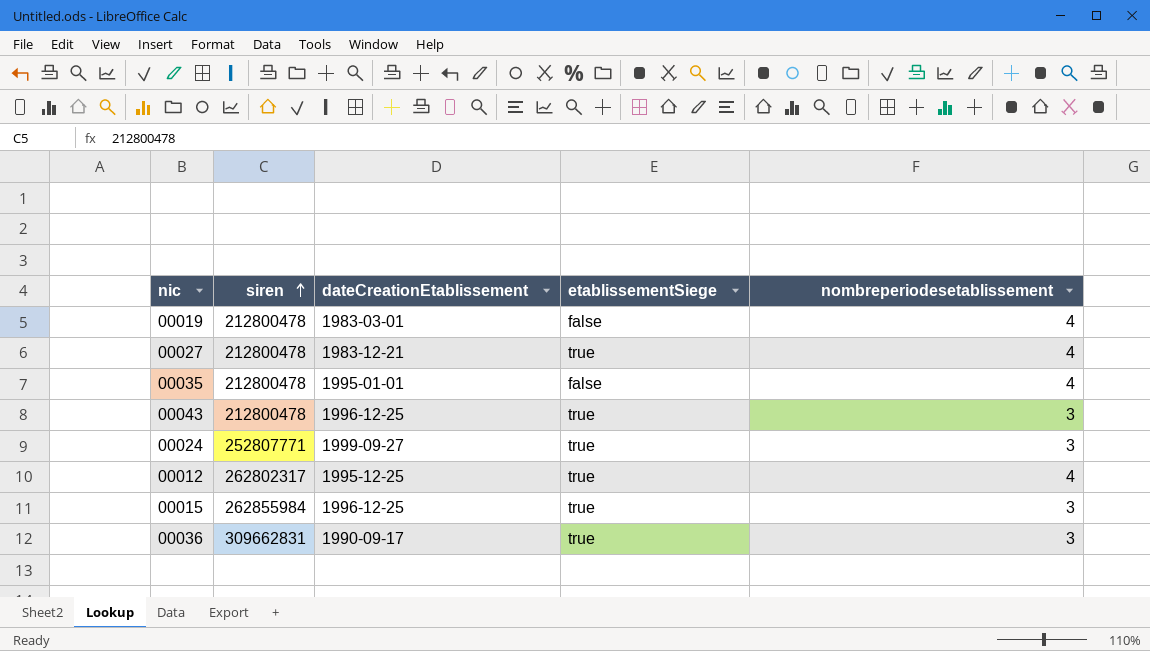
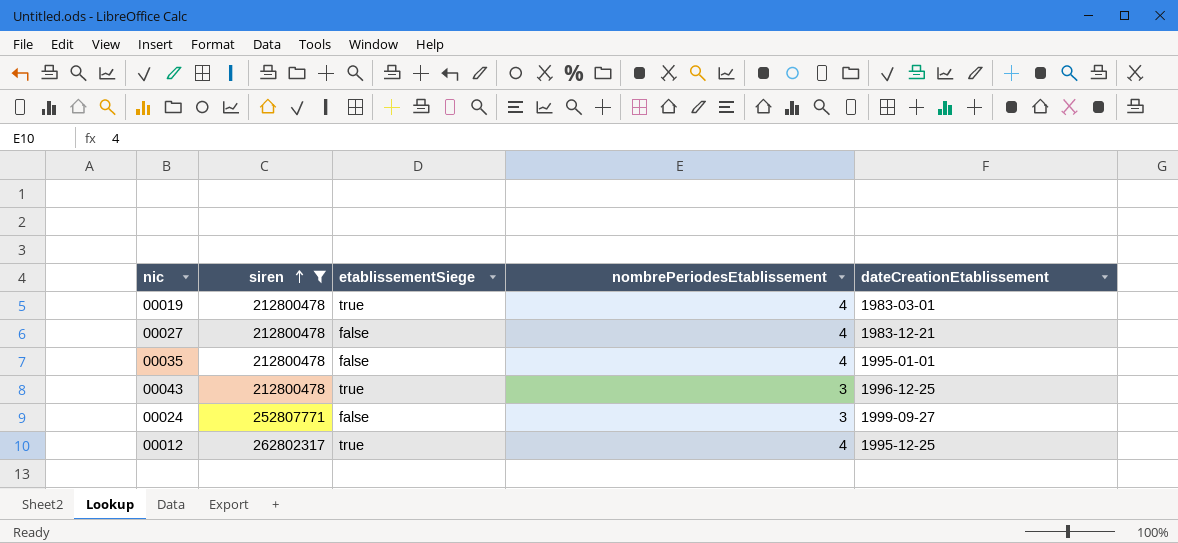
filter: none -> siren <= 262802317
column name: nombreperiodesetablissement -> nombrePeriodesEtablissement
column dateCreationEtablissement | position: 3 -> 5
00019 | etablissementSiege: false -> true
00027 | etablissementSiege: true -> false
00024 | etablissementSiege: true -> false

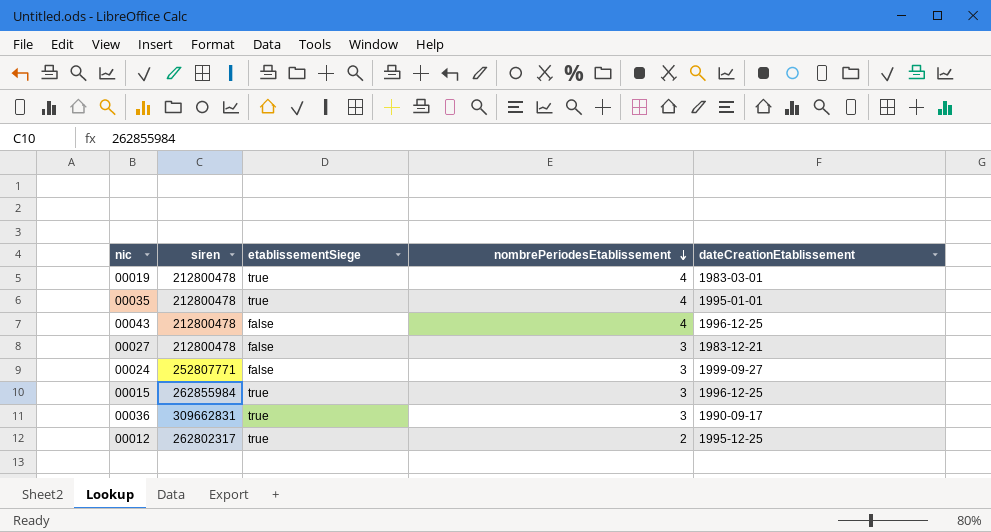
filter: siren <= 262802317 -> none
row order: siren ascending -> nombrePeriodesEtablissement descending
00035 | etablissementSiege: false -> true
00043 | etablissementSiege: true -> false
00043 | nombrePeriodesEtablissement: 3 -> 4
00027 | nombrePeriodesEtablissement: 4 -> 3
00012 | nombrePeriodesEtablissement: 4 -> 2

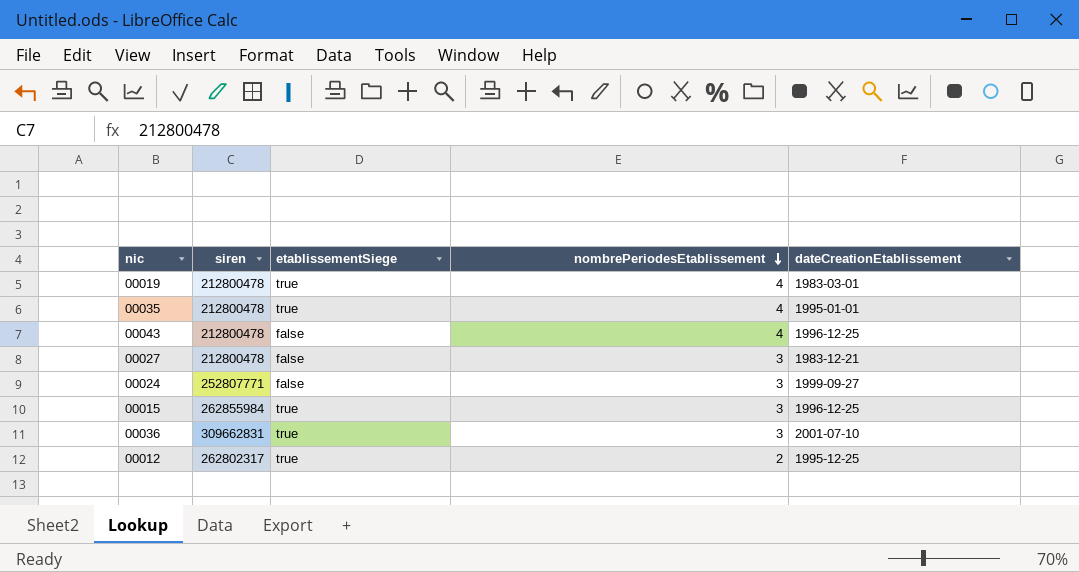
00036 | dateCreationEtablissement: 1990-09-17 -> 2001-07-10

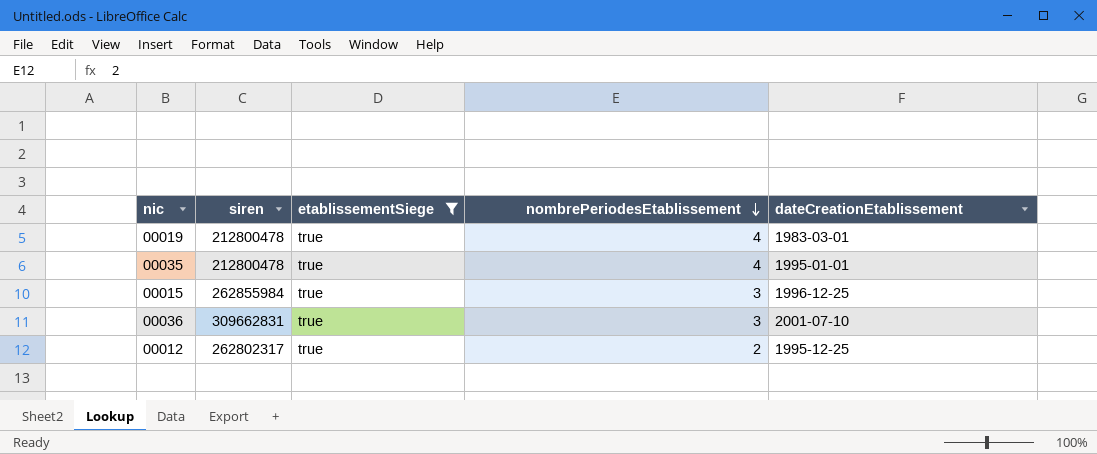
filter: none -> etablissementSiege = true

